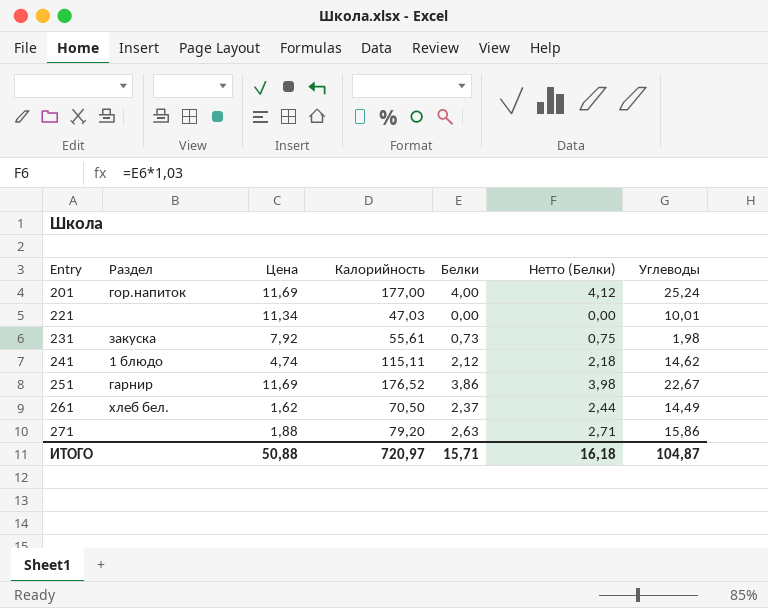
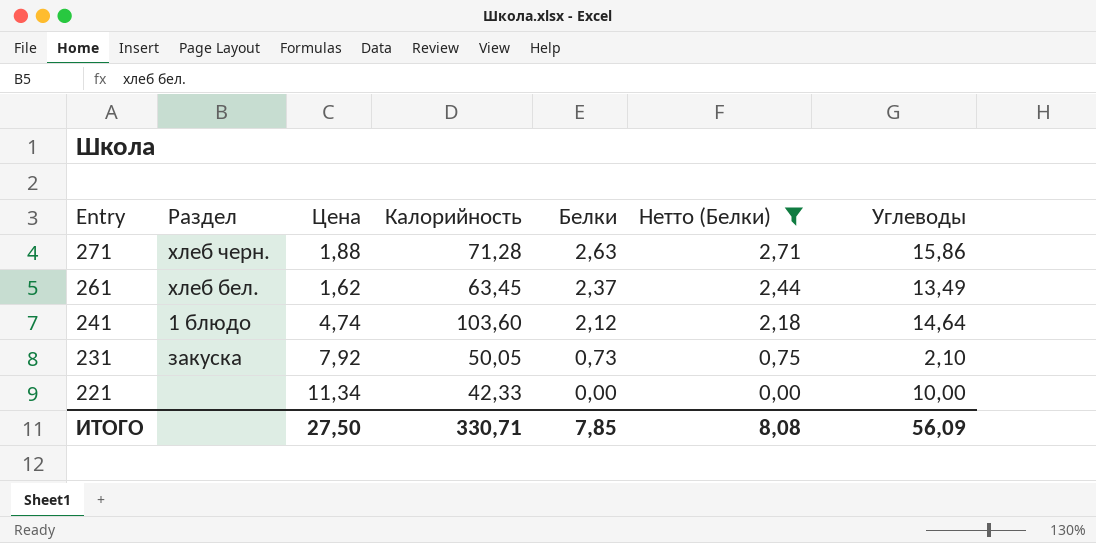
filter: none -> Нетто (Белки) <= 2,71
row order: Entry ascending -> Entry descending
271 | Раздел: none -> хлеб черн.
271 | Калорийность: 79,20 -> 71,28
261 | Калорийность: 70,50 -> 63,45
261 | Углеводы: 14,49 -> 13,49
241 | Калорийность: 115,11 -> 103,60
241 | Углеводы: 14,62 -> 14,64
231 | Калорийность: 55,61 -> 50,05
231 | Углеводы: 1,98 -> 2,10
221 | Калорийность: 47,03 -> 42,33
221 | Углеводы: 10,01 -> 10,00
ИТОГО | Цена: 50,88 -> 27,50
ИТОГО | Калорийность: 720,97 -> 330,71
ИТОГО | Белки: 15,71 -> 7,85
ИТОГО | Нетто (Белки): 16,18 -> 8,08
ИТОГО | Углеводы: 104,87 -> 56,09

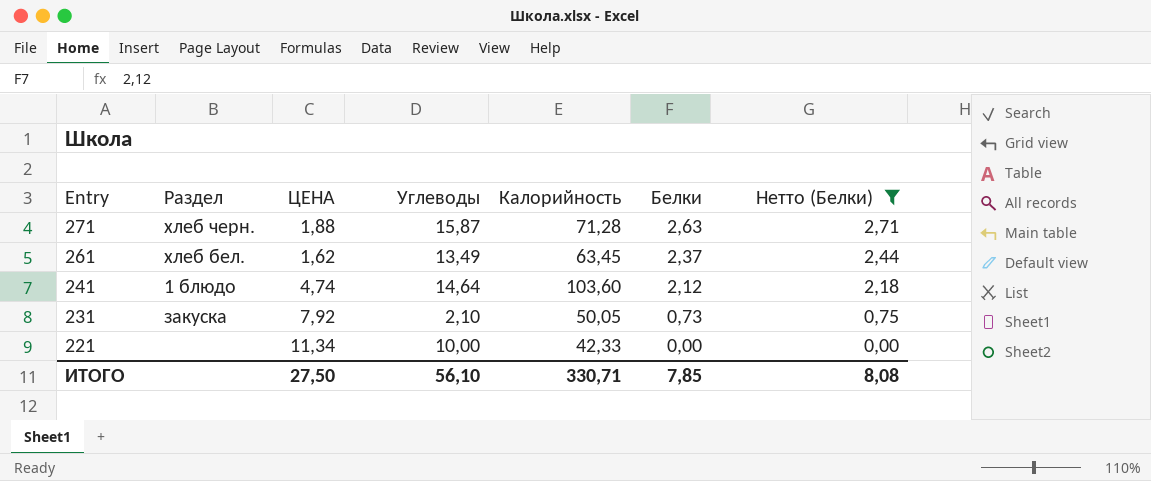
column name: Цена -> ЦЕНА
column Углеводы | position: 7 -> 4
271 | Углеводы: 15,86 -> 15,87
ИТОГО | Углеводы: 56,09 -> 56,10

